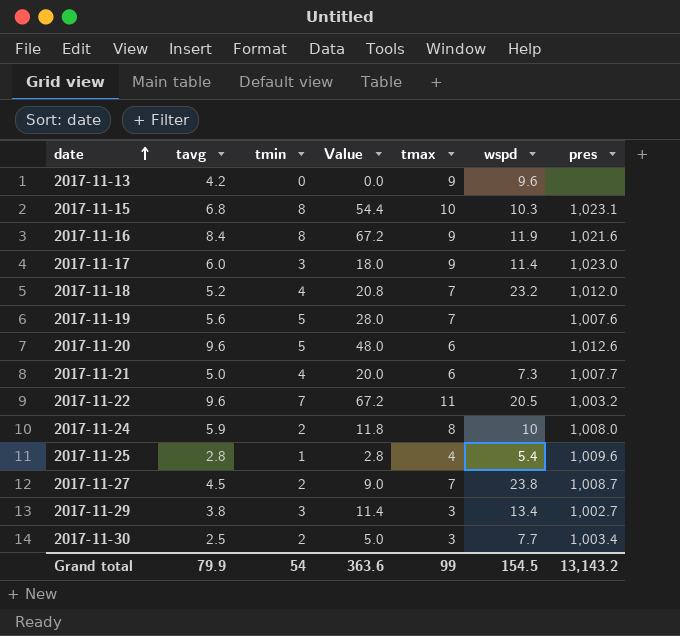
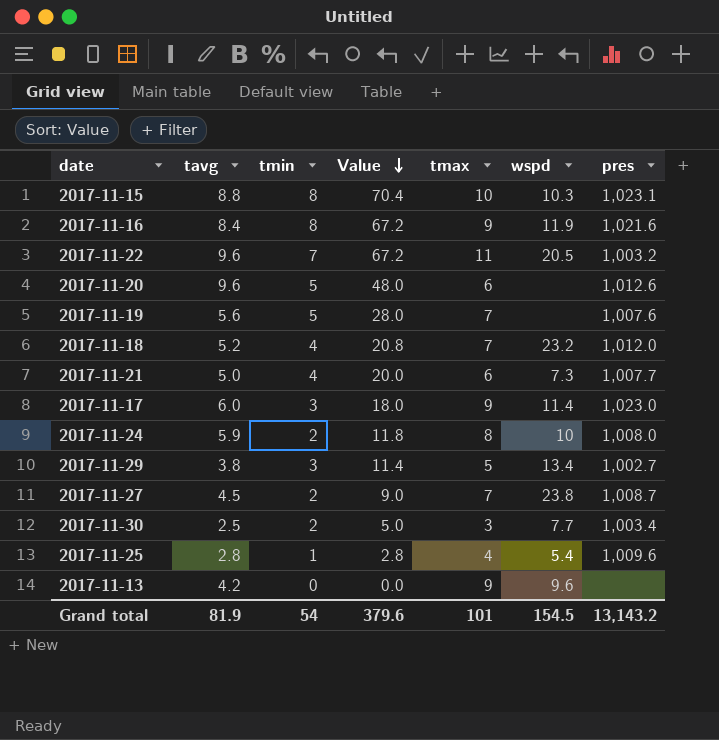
row order: date ascending -> Value descending
2017-11-15 | tavg: 6.8 -> 8.8
2017-11-15 | Value: 54.4 -> 70.4
2017-11-29 | tmax: 3 -> 5
Grand total | tavg: 79.9 -> 81.9
Grand total | Value: 363.6 -> 379.6
Grand total | tmax: 99 -> 101

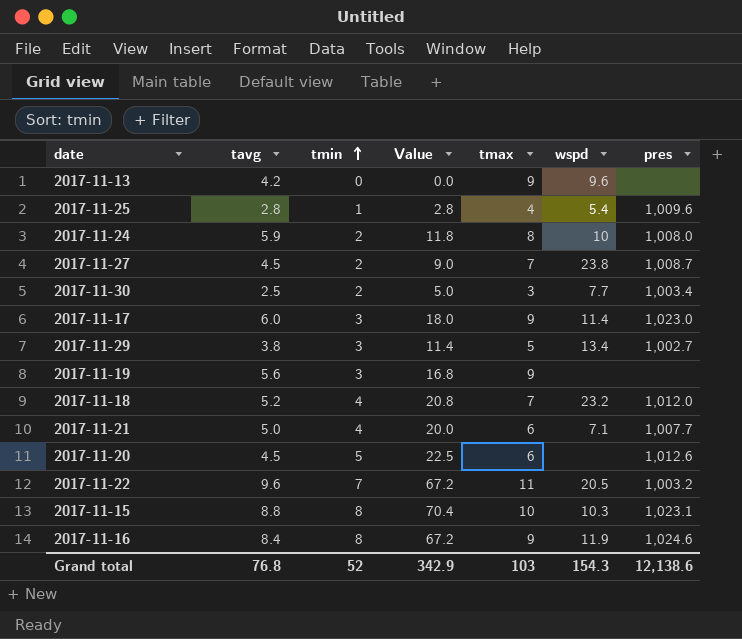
row order: Value descending -> tmin ascending
2017-11-19 | tmin: 5 -> 3
2017-11-19 | Value: 28.0 -> 16.8
2017-11-19 | tmax: 7 -> 9
2017-11-19 | pres: 1,007.6 -> none
2017-11-21 | wspd: 7.3 -> 7.1
2017-11-20 | tavg: 9.6 -> 4.5
2017-11-20 | Value: 48.0 -> 22.5
2017-11-16 | pres: 1,021.6 -> 1,024.6
Grand total | tavg: 81.9 -> 76.8
Grand total | tmin: 54 -> 52
Grand total | Value: 379.6 -> 342.9
Grand total | tmax: 101 -> 103
Grand total | wspd: 154.5 -> 154.3
Grand total | pres: 13,143.2 -> 12,138.6

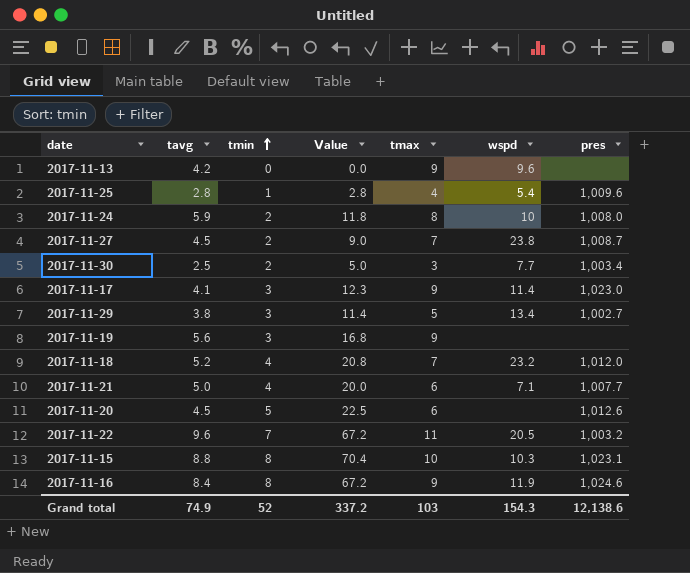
2017-11-17 | tavg: 6.0 -> 4.1
2017-11-17 | Value: 18.0 -> 12.3
Grand total | tavg: 76.8 -> 74.9
Grand total | Value: 342.9 -> 337.2

